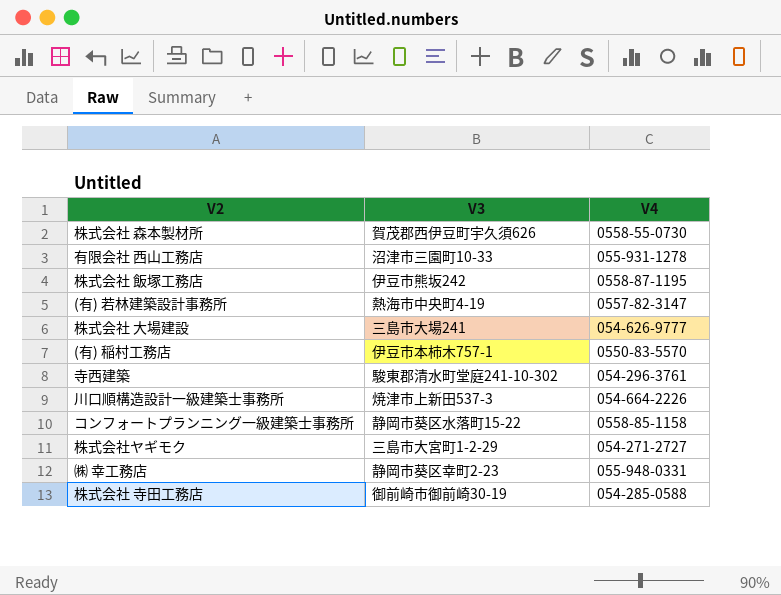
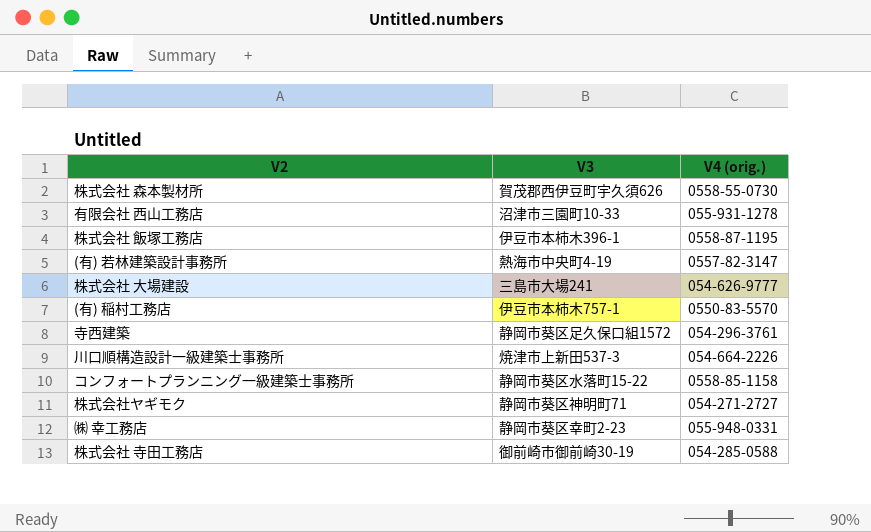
column name: V4 -> V4 (orig.)
株式会社 飯塚工務店 | V3: 伊豆市熊坂242 -> 伊豆市本柿木396-1
寺西建築 | V3: 駿東郡清水町堂庭241-10-302 -> 静岡市葵区足久保口組1572
株式会社ヤギモク | V3: 三島市大宮町1-2-29 -> 静岡市葵区神明町71

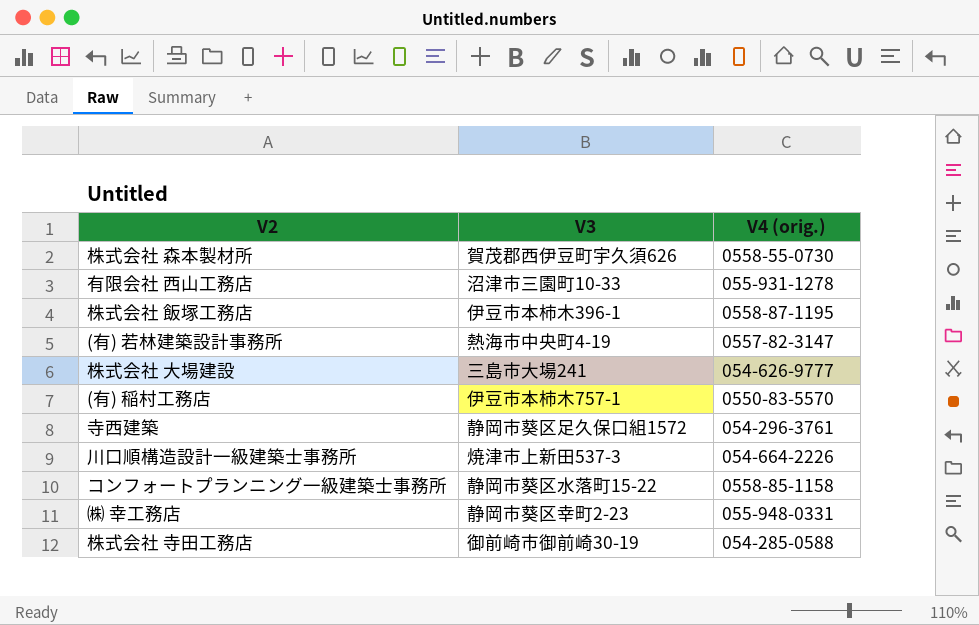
row 株式会社ヤギモク: 静岡市葵区神明町71 | 054-271-2727 -> none

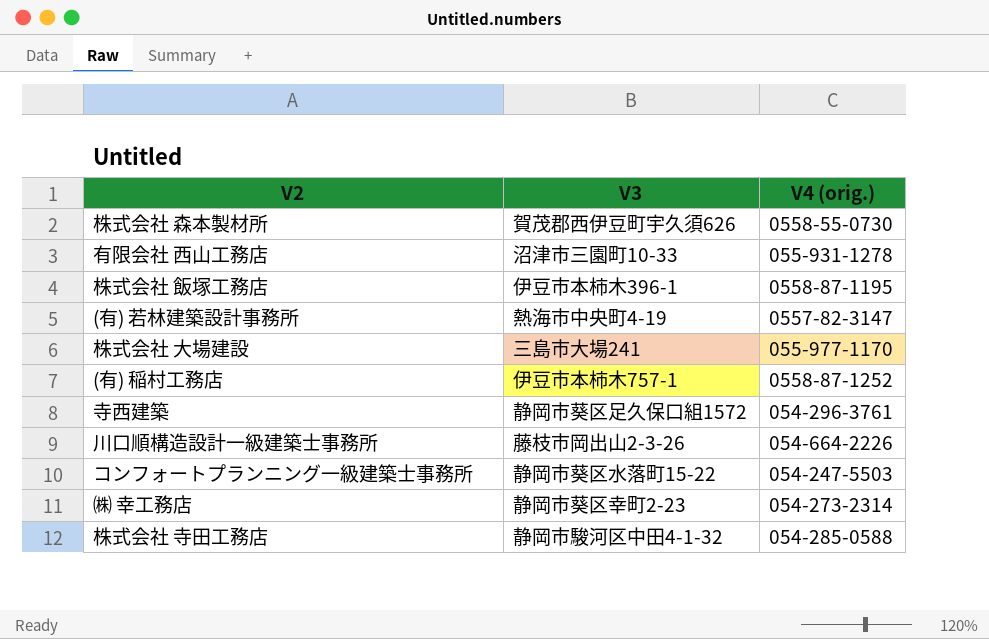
株式会社 大場建設 | V4 (orig.): 054-626-9777 -> 055-977-1170
(有) 稲村工務店 | V4 (orig.): 0550-83-5570 -> 0558-87-1252
川口順構造設計一級建築士事務所 | V3: 焼津市上新田537-3 -> 藤枝市岡出山2-3-26
コンフォートプランニング一級建築士事務所 | V4 (orig.): 0558-85-1158 -> 054-247-5503
㈱ 幸工務店 | V4 (orig.): 055-948-0331 -> 054-273-2314
株式会社 寺田工務店 | V3: 御前崎市御前崎30-19 -> 静岡市駿河区中田4-1-32

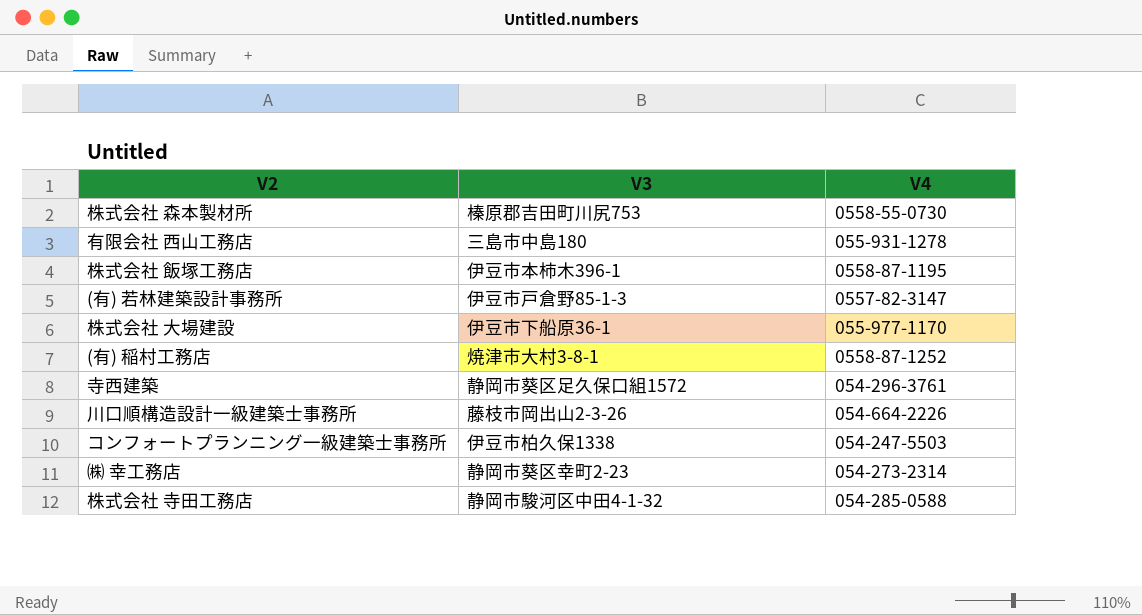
column name: V4 (orig.) -> V4
株式会社 森本製材所 | V3: 賀茂郡西伊豆町宇久須626 -> 榛原郡吉田町川尻753
有限会社 西山工務店 | V3: 沼津市三園町10-33 -> 三島市中島180
(有) 若林建築設計事務所 | V3: 熱海市中央町4-19 -> 伊豆市戸倉野85-1-3
株式会社 大場建設 | V3: 三島市大場241 -> 伊豆市下船原36-1
(有) 稲村工務店 | V3: 伊豆市本柿木757-1 -> 焼津市大村3-8-1
コンフォートプランニング一級建築士事務所 | V3: 静岡市葵区水落町15-22 -> 伊豆市柏久保1338

